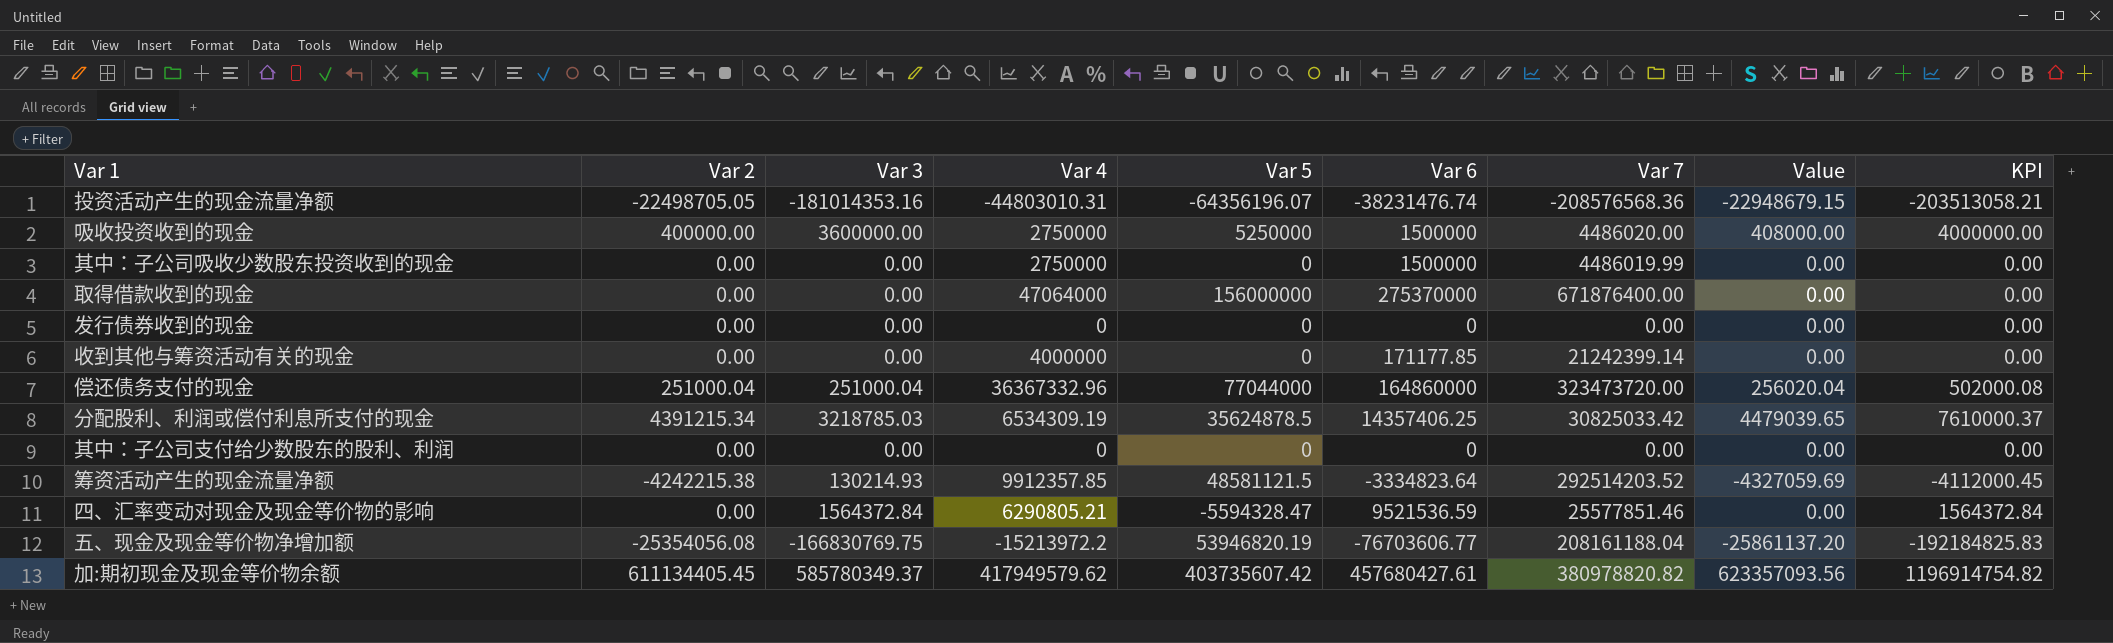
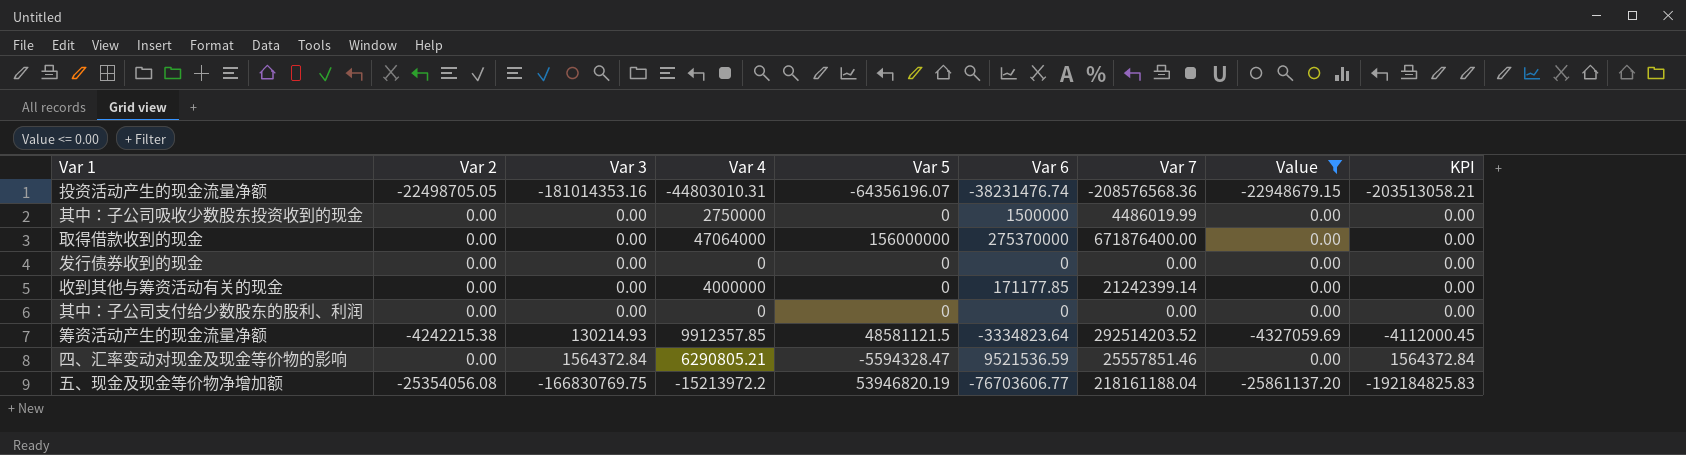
filter: none -> Value <= 0.00
四、汇率变动对现金及现金等价物的影响 | Var 7: 25577851.46 -> 25557851.46
五、现金及现金等价物净增加额 | Var 7: 208161188.04 -> 218161188.04

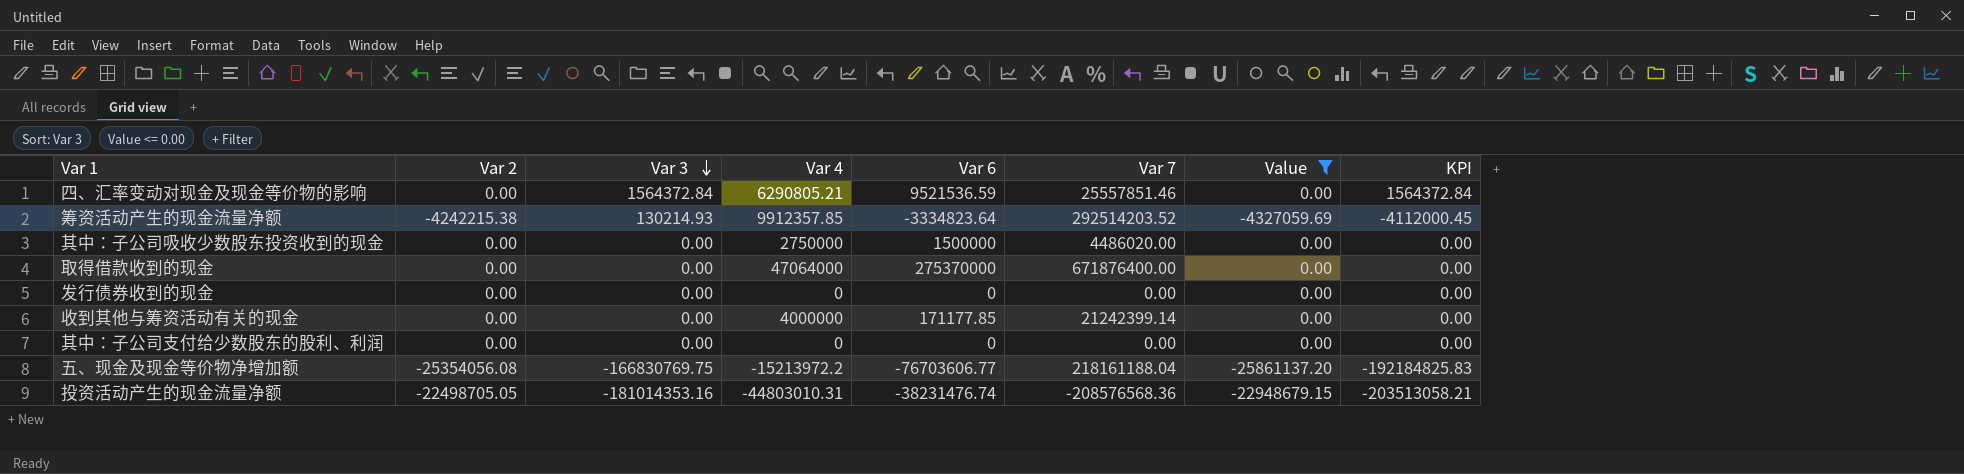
row order: none -> Var 3 descending
column Var 5 | position: 5 -> none
其中：子公司吸收少数股东投资收到的现金 | Var 7: 4486019.99 -> 4486020.00

